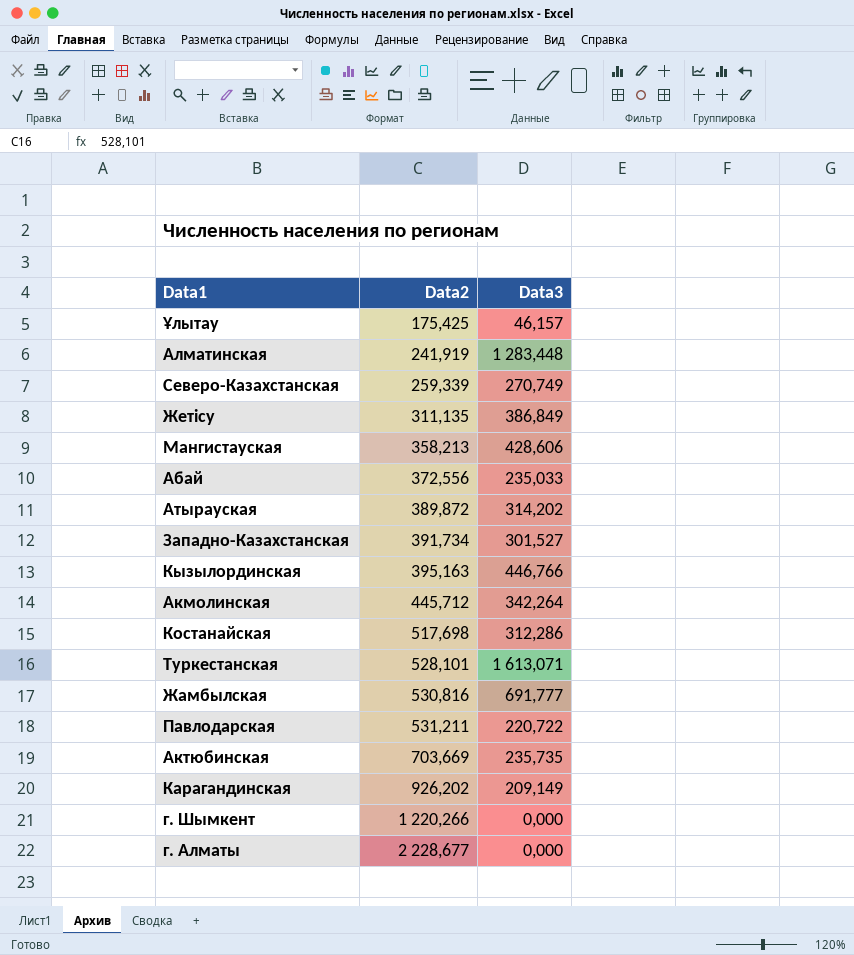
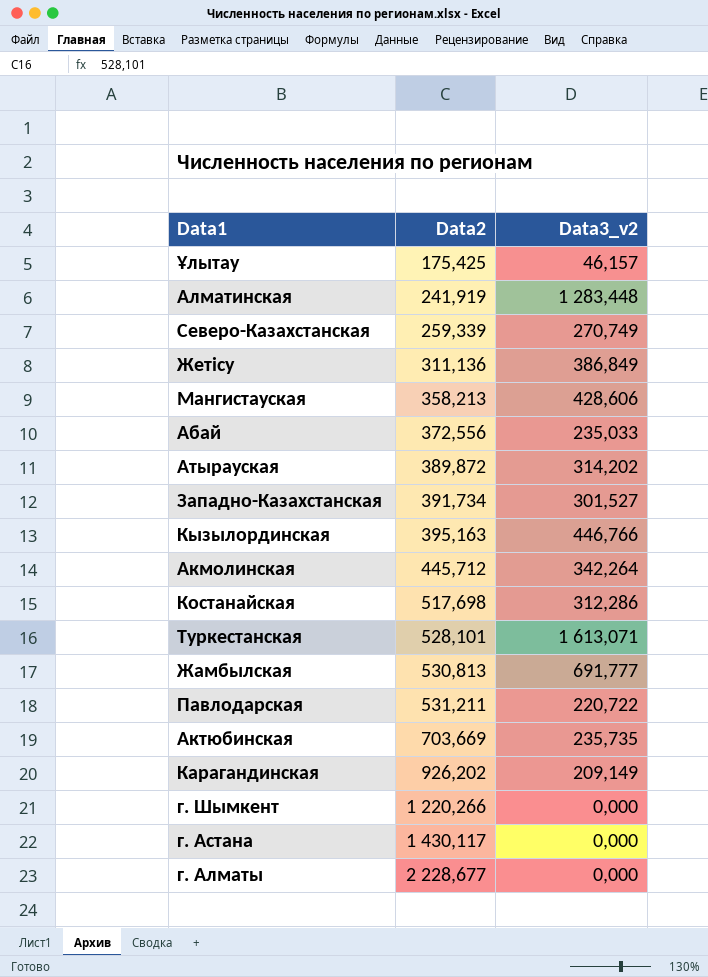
column name: Data3 -> Data3_v2
Жетісу | Data2: 311,135 -> 311,136
Жамбылская | Data2: 530,816 -> 530,813
row г. Астана: none -> 1 430,117 | 0,000

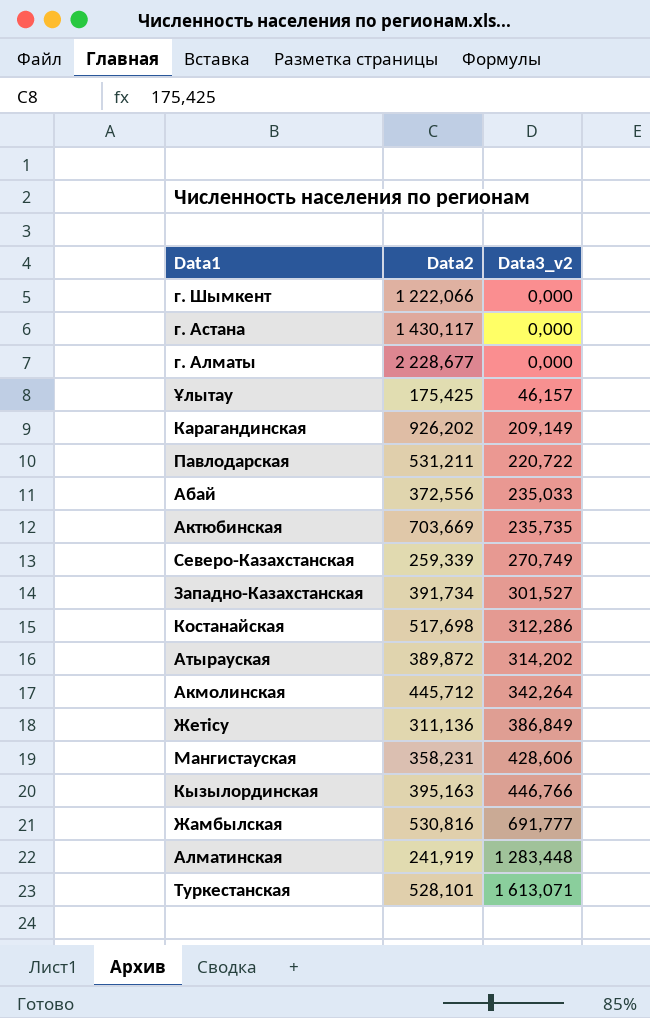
row order: Data2 ascending -> Data3_v2 ascending
г. Шымкент | Data2: 1 220,266 -> 1 222,066
Мангистауская | Data2: 358,213 -> 358,231
Жамбылская | Data2: 530,813 -> 530,816

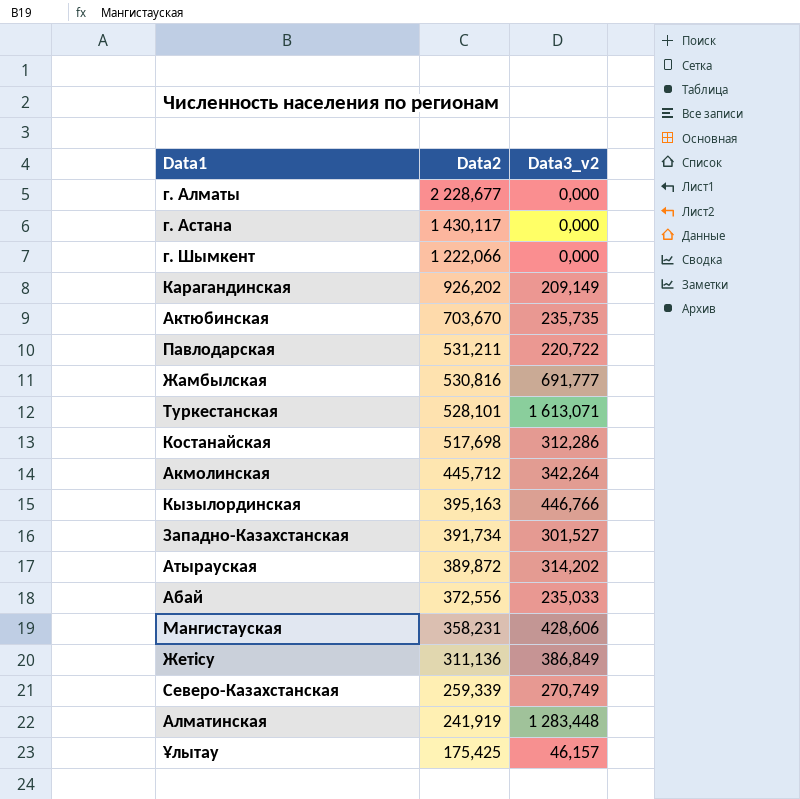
row order: Data3_v2 ascending -> Data2 descending
Актюбинская | Data2: 703,669 -> 703,670

